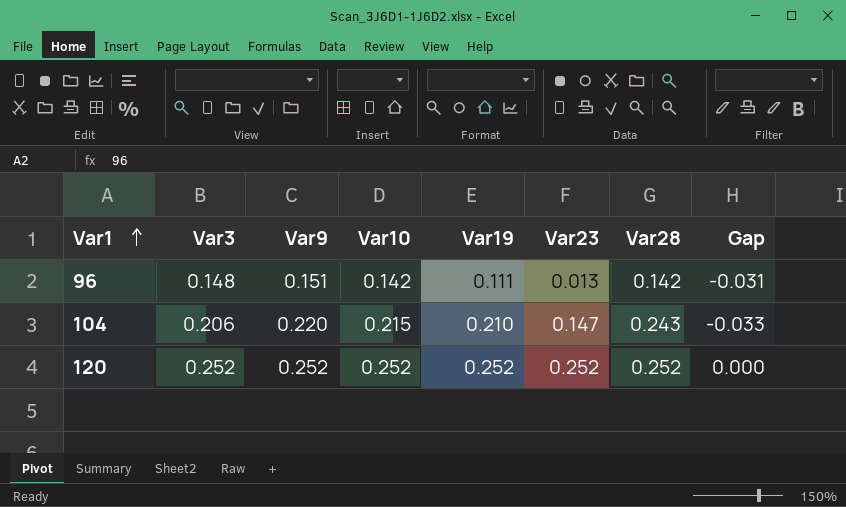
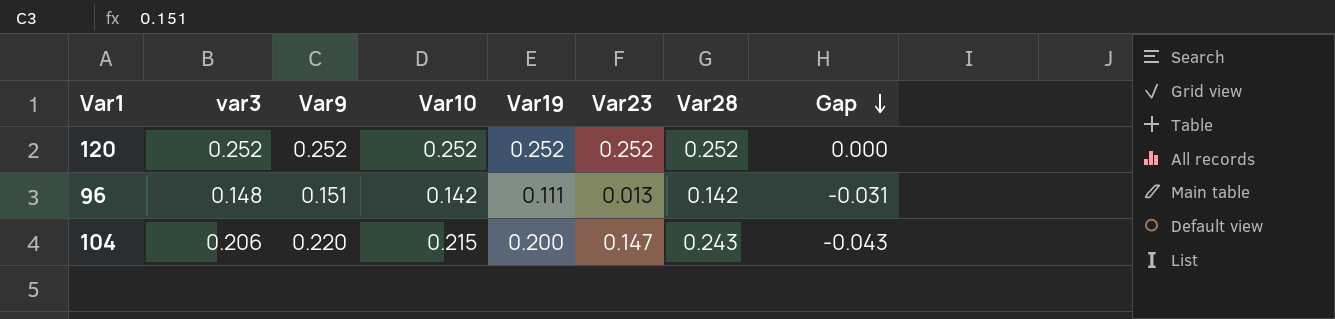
row order: Var1 ascending -> Gap descending
column name: Var3 -> var3
104 | Var19: 0.210 -> 0.200
104 | Gap: -0.033 -> -0.043

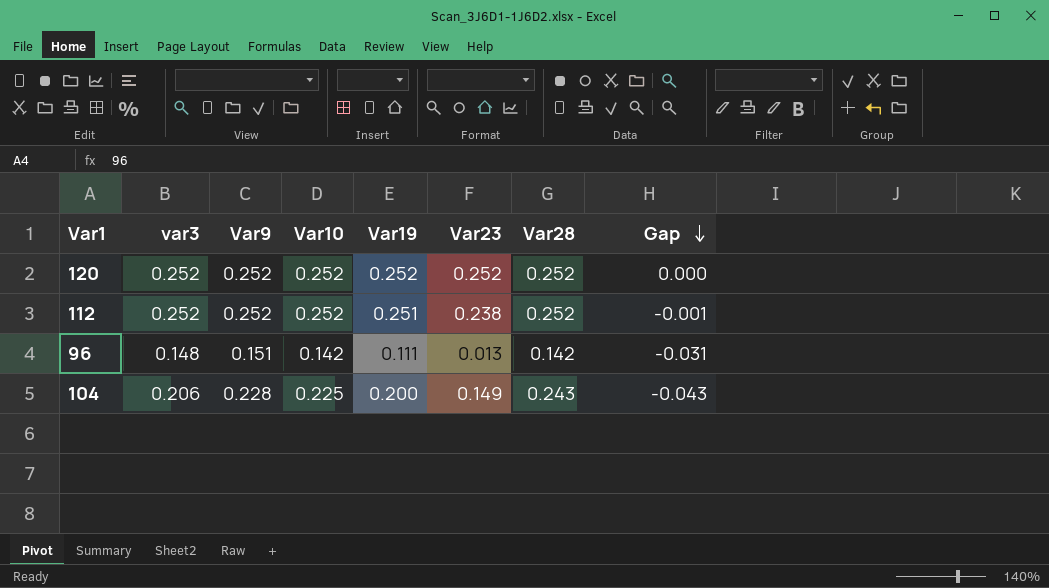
row 112: none -> 0.252 | 0.252 | 0.252 | 0.251 | 0.238 | 0.252 | -0.001
104 | Var9: 0.220 -> 0.228
104 | Var10: 0.215 -> 0.225
104 | Var23: 0.147 -> 0.149

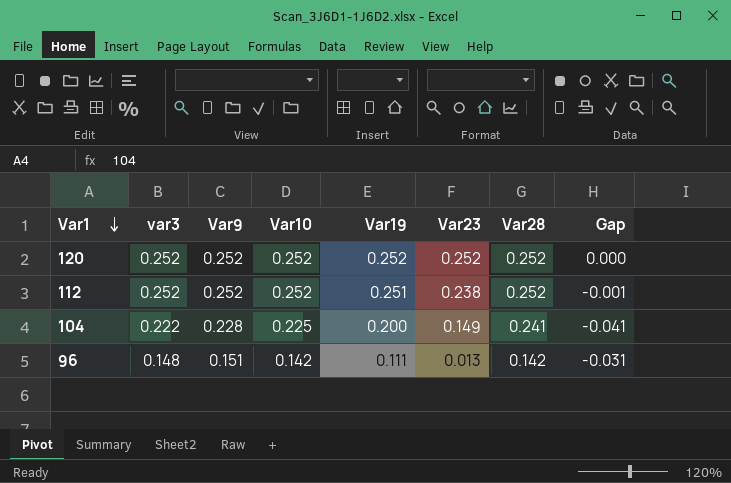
row order: Gap descending -> Var1 descending
104 | var3: 0.206 -> 0.222
104 | Var28: 0.243 -> 0.241
104 | Gap: -0.043 -> -0.041

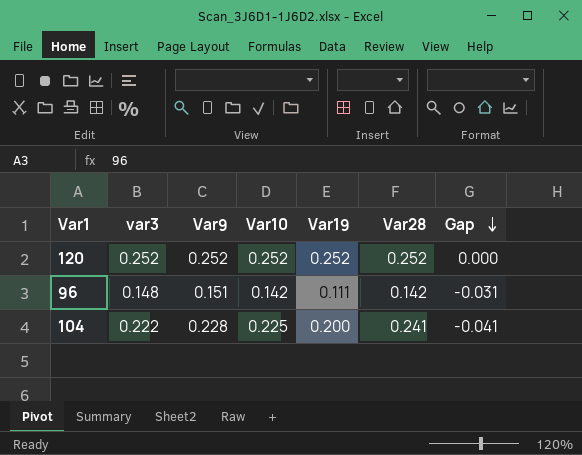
row order: Var1 descending -> Gap descending
column Var23 | position: 6 -> none
row 112: 0.252 | 0.252 | 0.252 | 0.251 | 0.238 | 0.252 | -0.001 -> none

